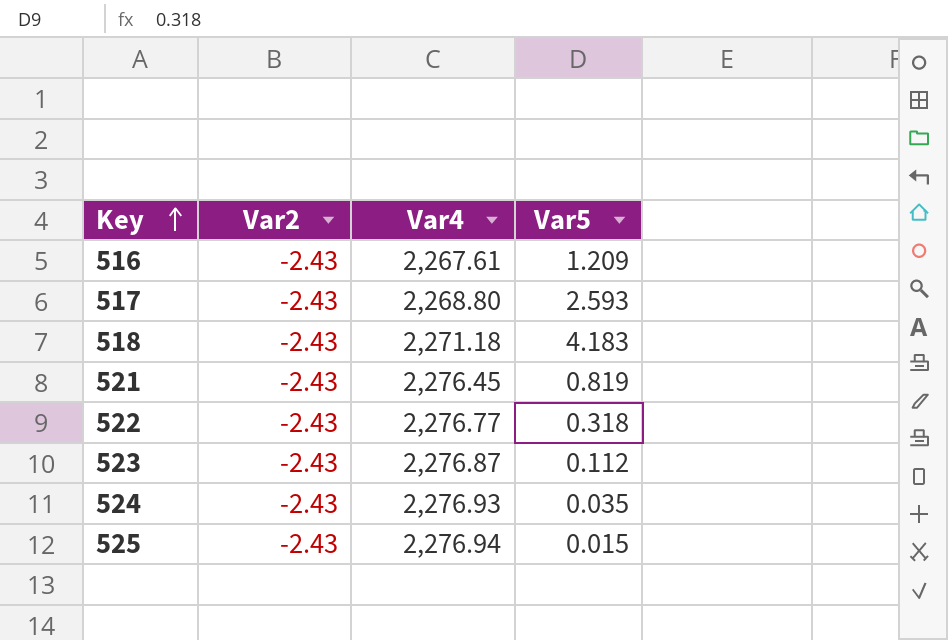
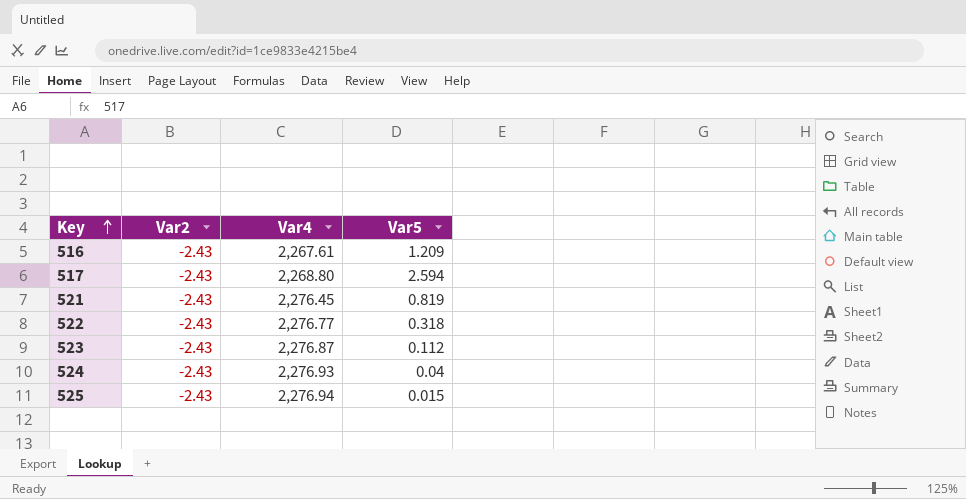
row 518: -2.43 | 2,271.18 | 4.183 -> none
517 | Var5: 2.593 -> 2.594
524 | Var5: 0.035 -> 0.04

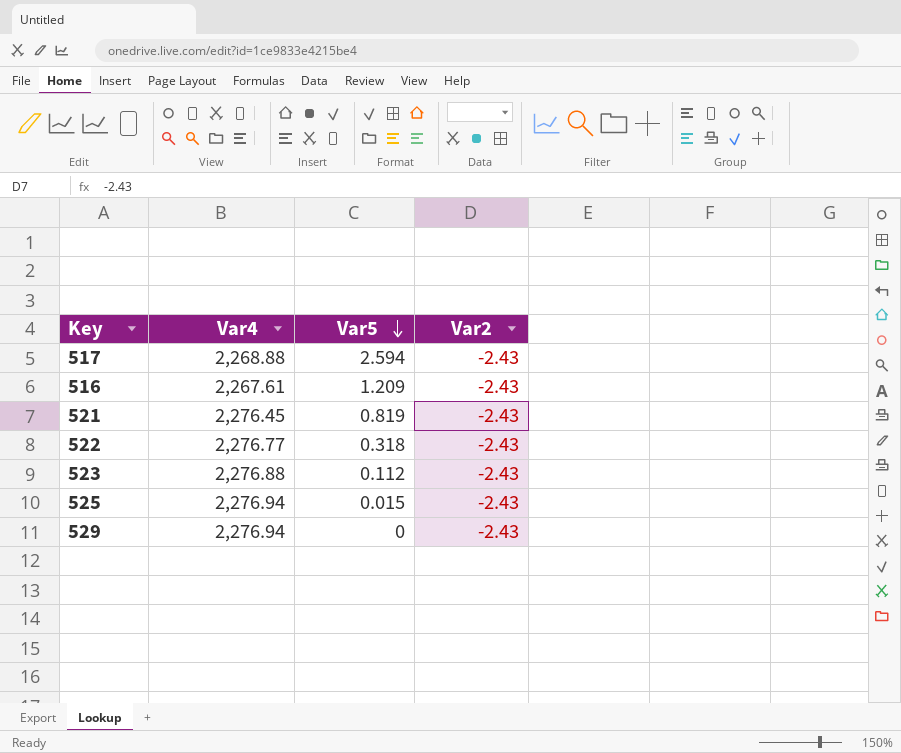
row order: Key ascending -> Var5 descending
column Var2 | position: 2 -> 4
row 524: -2.43 | 2,276.93 | 0.04 -> none
517 | Var4: 2,268.80 -> 2,268.88
523 | Var4: 2,276.87 -> 2,276.88
row 529: none -> 2,276.94 | 0 | -2.43

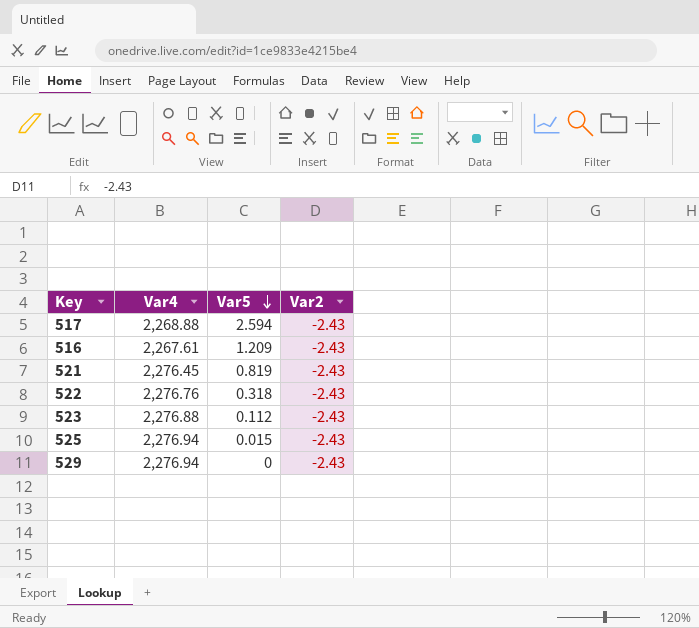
522 | Var4: 2,276.77 -> 2,276.76

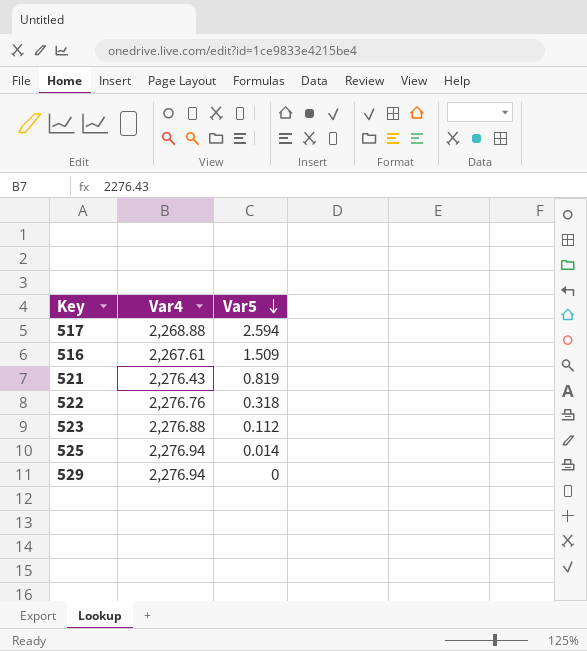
column Var2 | position: 4 -> none
516 | Var5: 1.209 -> 1.509
521 | Var4: 2,276.45 -> 2,276.43
525 | Var5: 0.015 -> 0.014

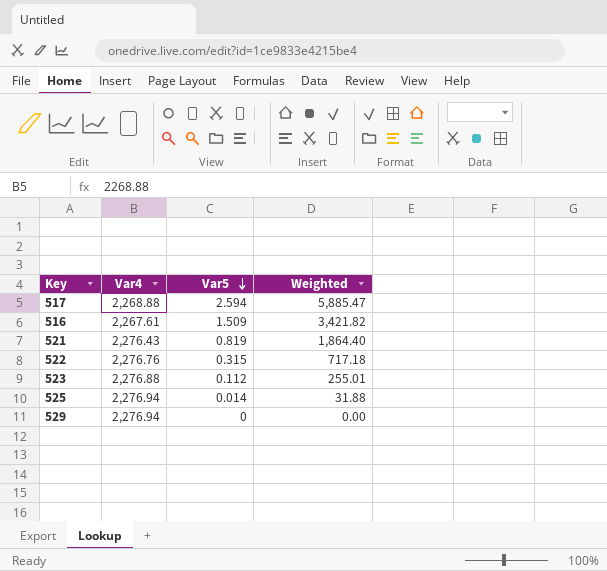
column Weighted | formula: none -> [Var4] * [Var5]
522 | Var5: 0.318 -> 0.315

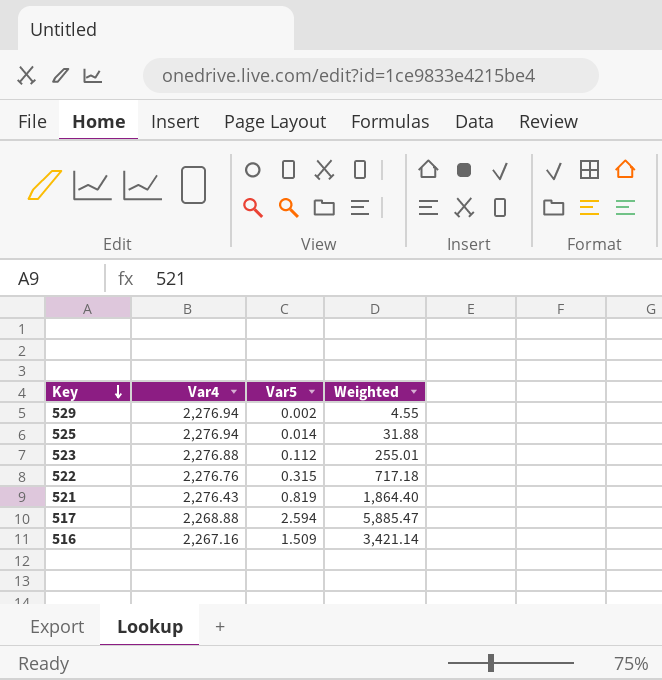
row order: Var5 descending -> Key descending
529 | Var5: 0 -> 0.002
529 | Weighted: 0.00 -> 4.55
516 | Var4: 2,267.61 -> 2,267.16
516 | Weighted: 3,421.82 -> 3,421.14

